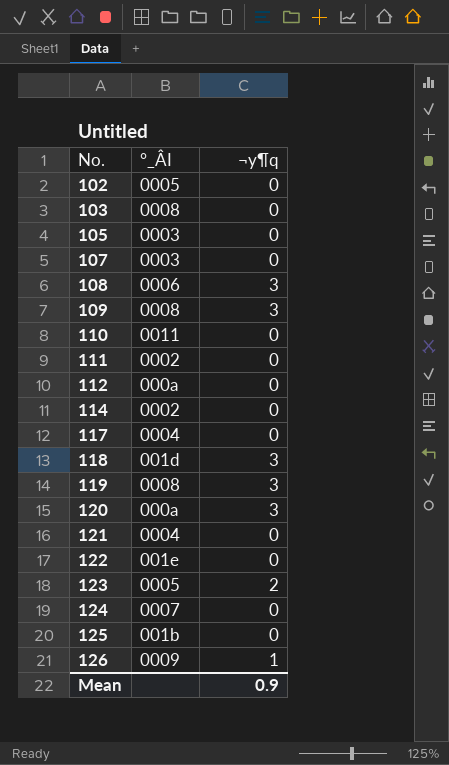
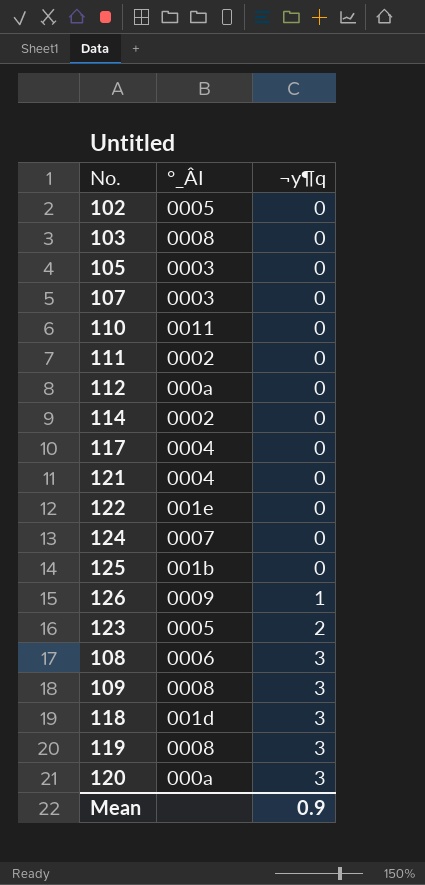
row order: No. ascending -> ¬y¶q ascending

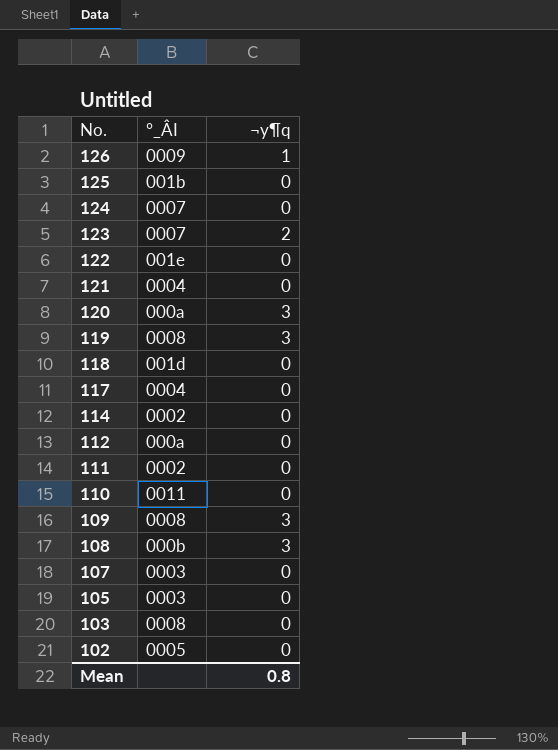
row order: ¬y¶q ascending -> No. descending
123 | °_ÂI: 0005 -> 0007
118 | ¬y¶q: 3 -> 0
108 | °_ÂI: 0006 -> 000b
Mean | ¬y¶q: 0.9 -> 0.8

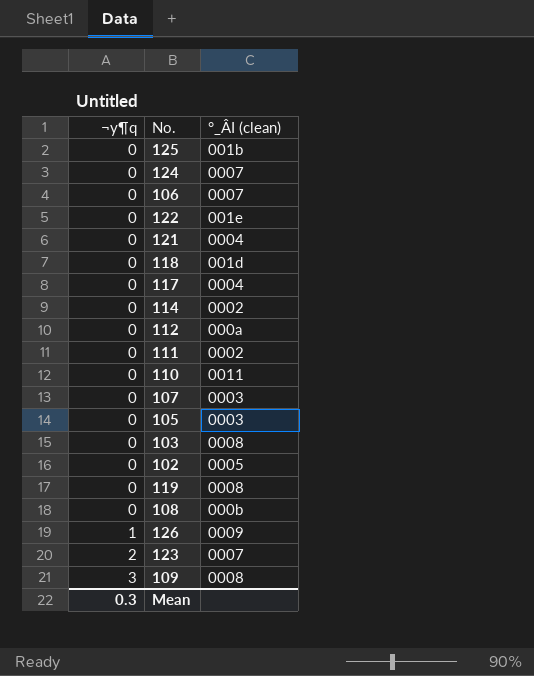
row order: No. descending -> ¬y¶q ascending
column ¬y¶q | position: 3 -> 1
column name: °_ÂI -> °_ÂI (clean)
row 120: 000a | 3 -> none
row 106: none -> 0 | 0007
119 | ¬y¶q: 3 -> 0
108 | ¬y¶q: 3 -> 0
Mean | ¬y¶q: 0.8 -> 0.3

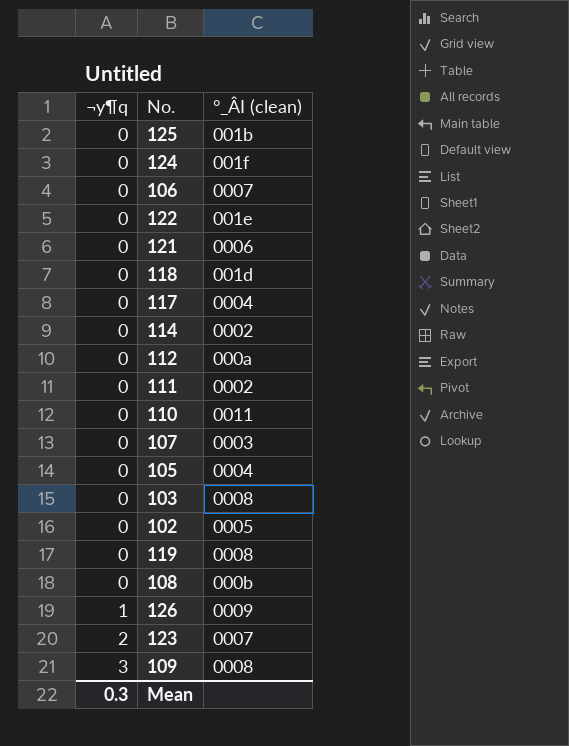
124 | °_ÂI (clean): 0007 -> 001f
121 | °_ÂI (clean): 0004 -> 0006
105 | °_ÂI (clean): 0003 -> 0004

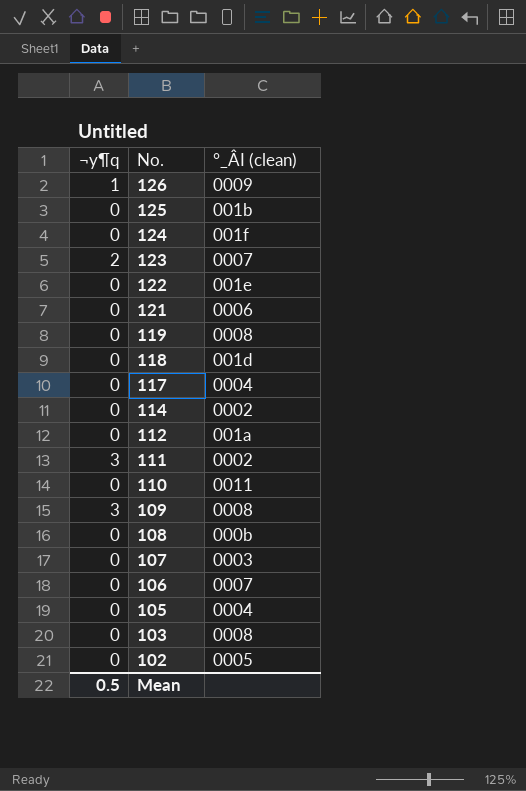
row order: ¬y¶q ascending -> No. descending
112 | °_ÂI (clean): 000a -> 001a
111 | ¬y¶q: 0 -> 3
Mean | ¬y¶q: 0.3 -> 0.5

